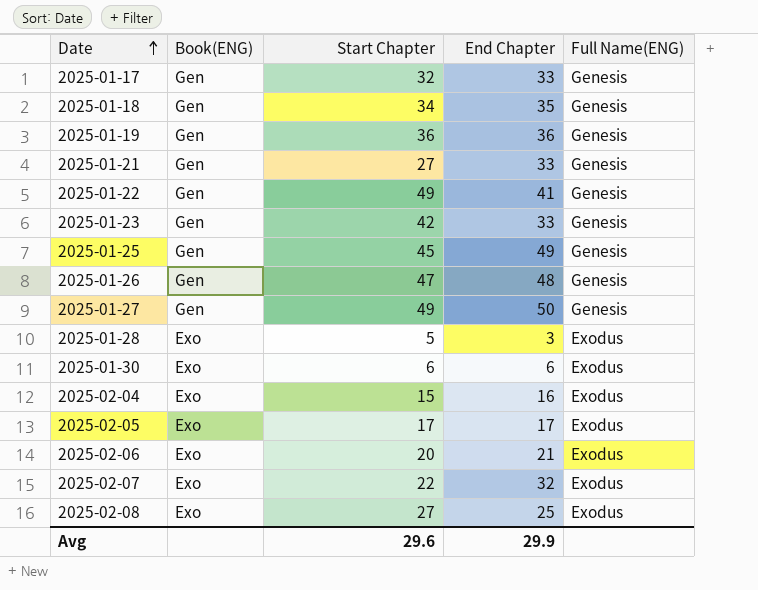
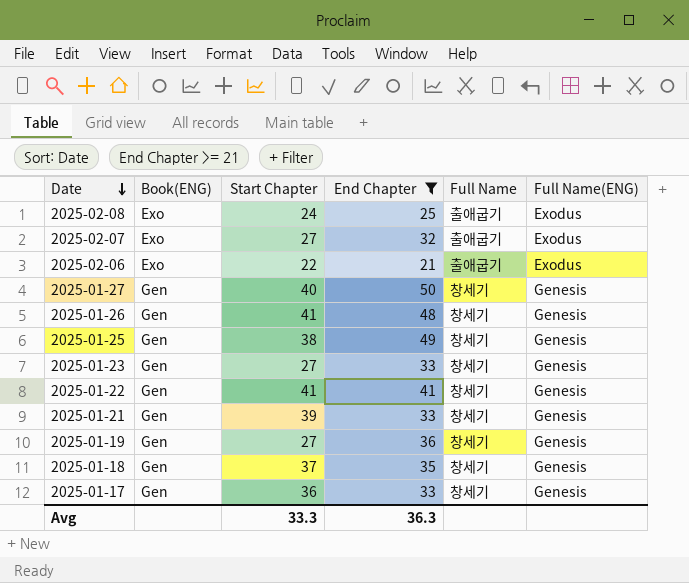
filter: none -> End Chapter >= 21
row order: Date ascending -> Date descending
column Full Name | position: none -> 5
2025-02-08 | Start Chapter: 27 -> 24
2025-02-07 | Start Chapter: 22 -> 27
2025-02-06 | Start Chapter: 20 -> 22
2025-01-27 | Start Chapter: 49 -> 40
2025-01-26 | Start Chapter: 47 -> 41
2025-01-25 | Start Chapter: 45 -> 38
2025-01-23 | Start Chapter: 42 -> 27
2025-01-22 | Start Chapter: 49 -> 41
2025-01-21 | Start Chapter: 27 -> 39
2025-01-19 | Start Chapter: 36 -> 27
2025-01-18 | Start Chapter: 34 -> 37
2025-01-17 | Start Chapter: 32 -> 36
Avg | Start Chapter: 29.6 -> 33.3
Avg | End Chapter: 29.9 -> 36.3

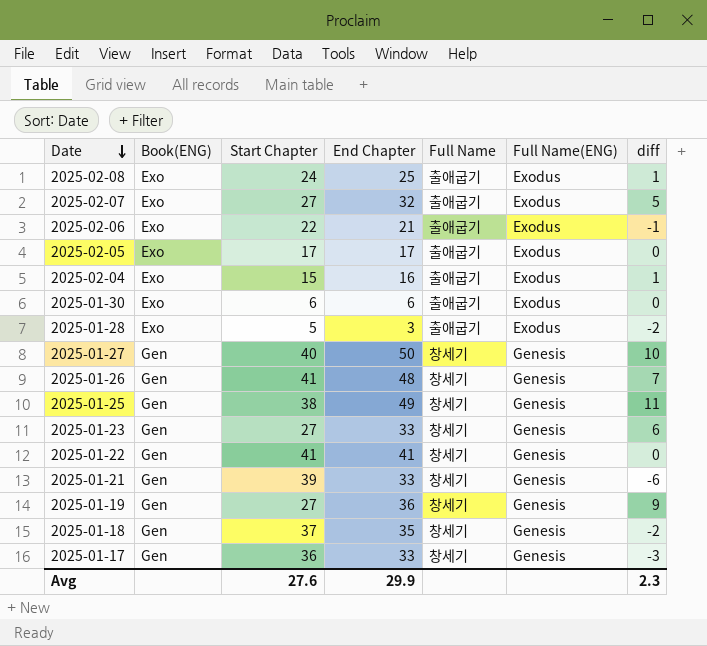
filter: End Chapter >= 21 -> none
column diff | formula: none -> [End Chapter] - [Start Chapter]
Avg | Start Chapter: 33.3 -> 27.6
Avg | End Chapter: 36.3 -> 29.9

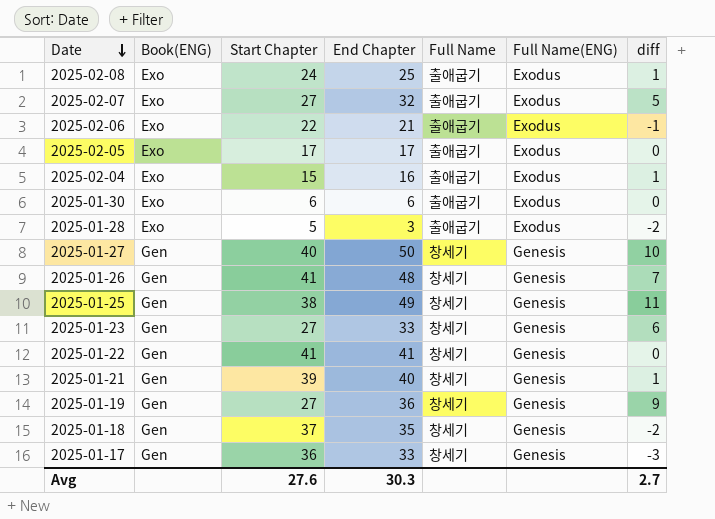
2025-01-21 | End Chapter: 33 -> 40
2025-01-21 | diff: -6 -> 1
Avg | End Chapter: 29.9 -> 30.3
Avg | diff: 2.3 -> 2.7

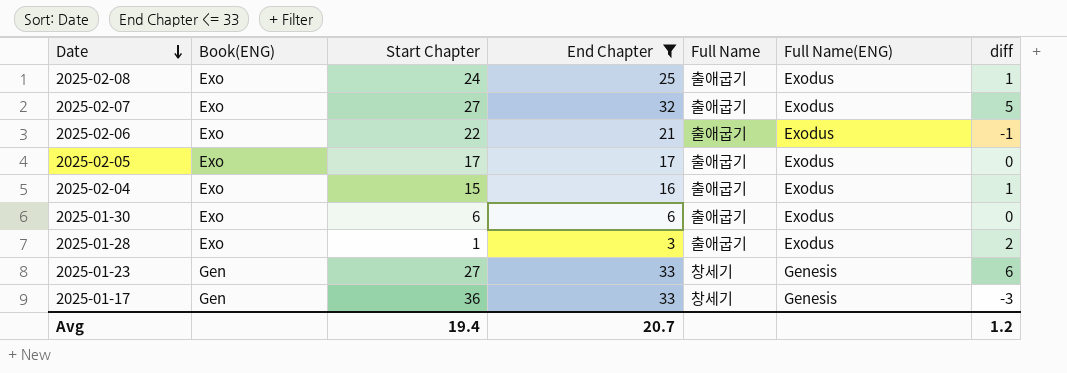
filter: none -> End Chapter <= 33
2025-01-28 | Start Chapter: 5 -> 1
2025-01-28 | diff: -2 -> 2
Avg | Start Chapter: 27.6 -> 19.4
Avg | End Chapter: 30.3 -> 20.7
Avg | diff: 2.7 -> 1.2

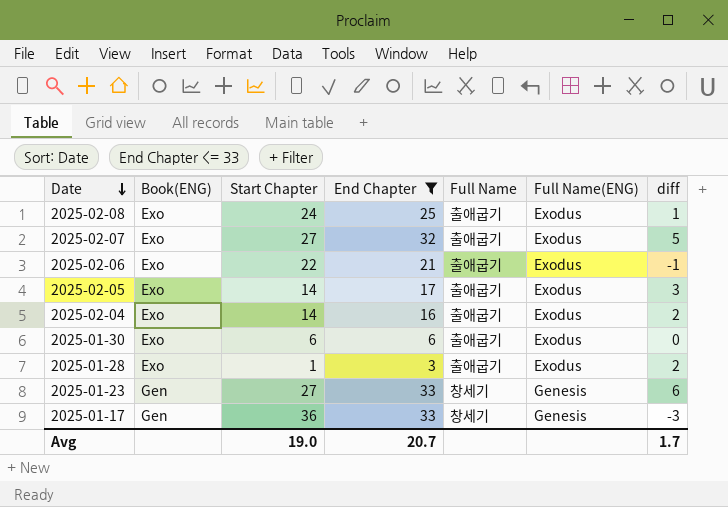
2025-02-05 | Start Chapter: 17 -> 14
2025-02-05 | diff: 0 -> 3
2025-02-04 | Start Chapter: 15 -> 14
2025-02-04 | diff: 1 -> 2
Avg | Start Chapter: 19.4 -> 19.0
Avg | diff: 1.2 -> 1.7

